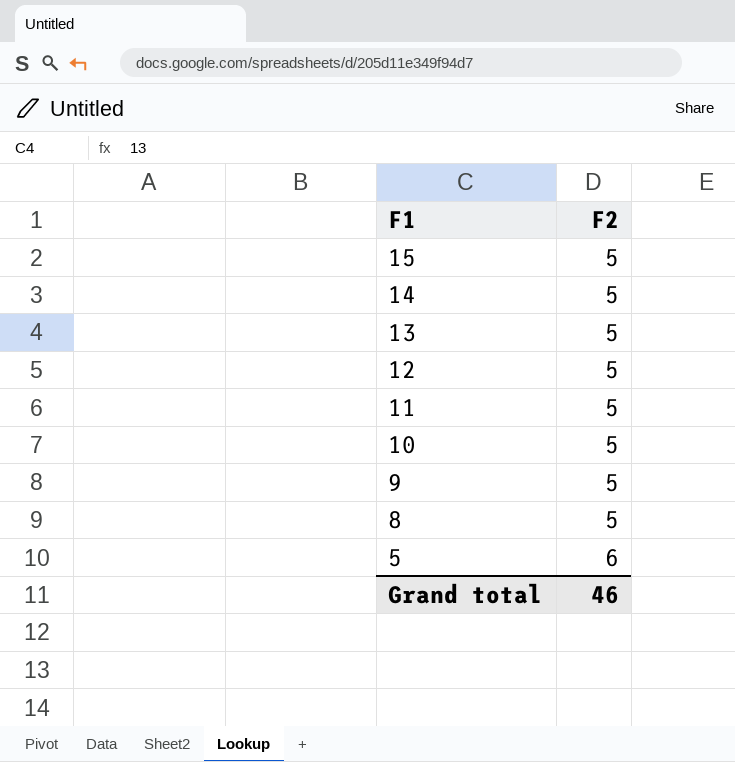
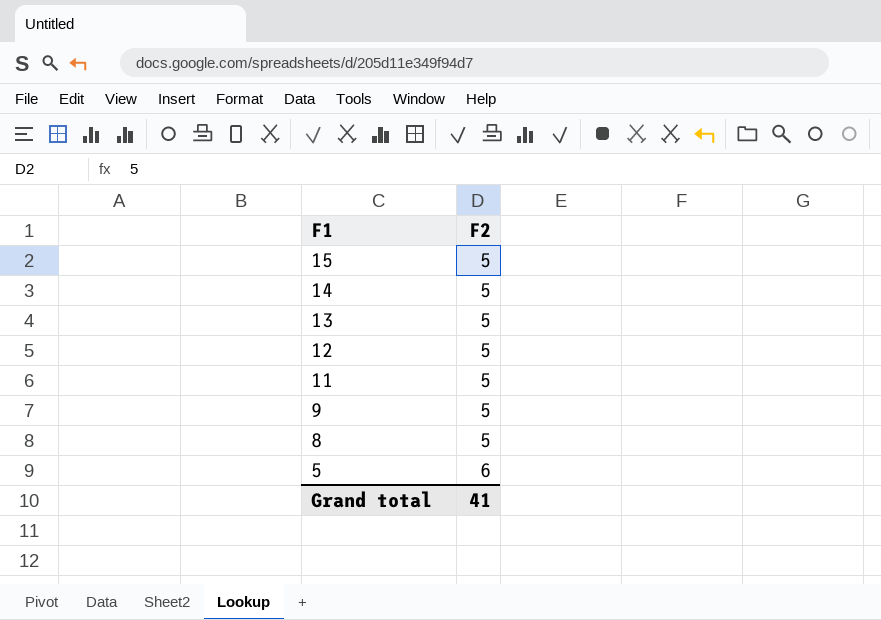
row 10: 5 -> none
Grand total | F2: 46 -> 41

